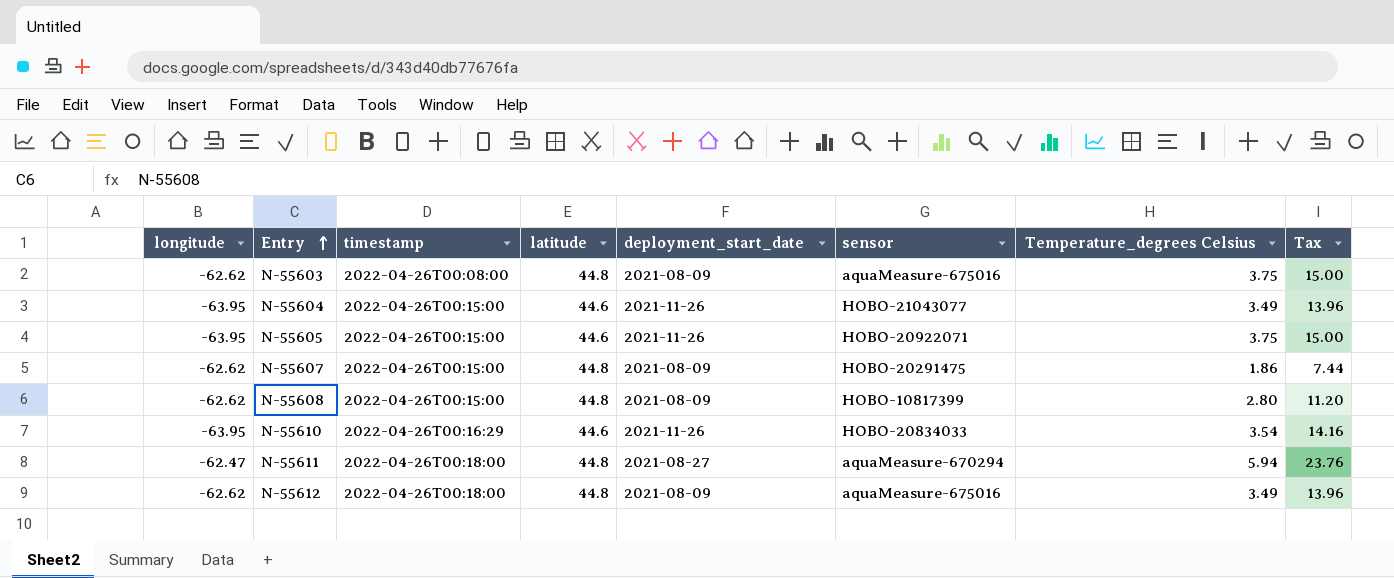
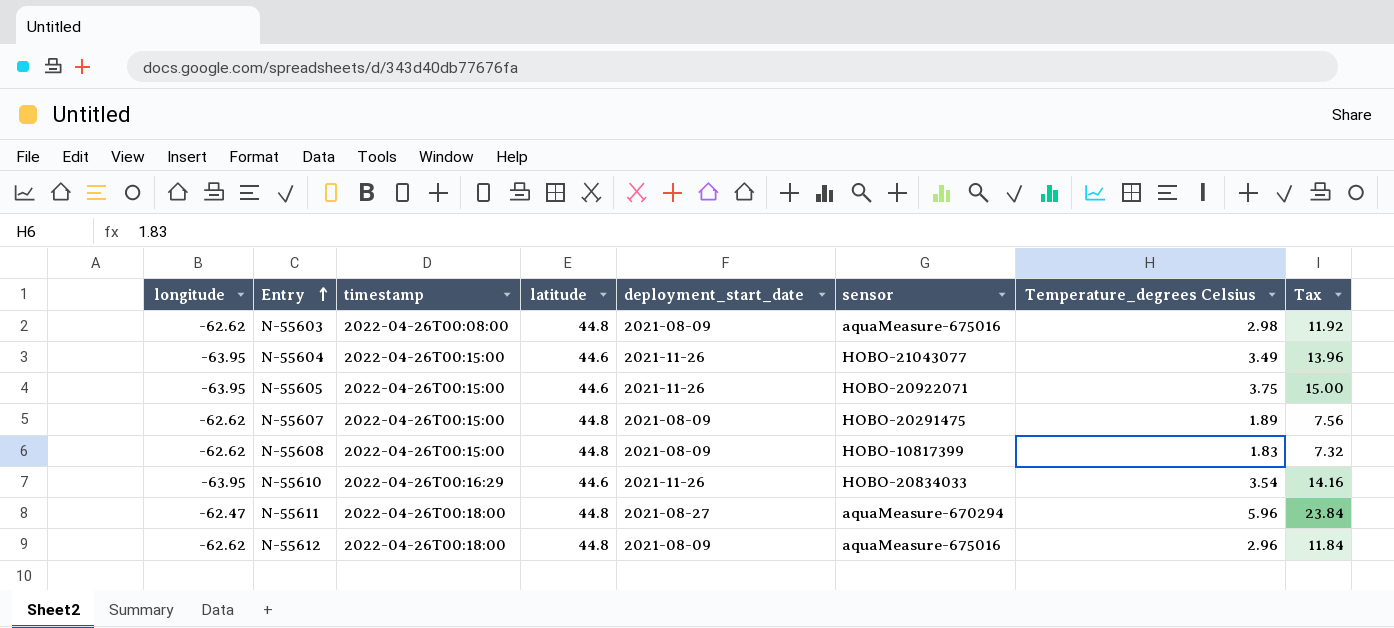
N-55603 | Temperature_degrees Celsius: 3.75 -> 2.98
N-55603 | Tax: 15.00 -> 11.92
N-55607 | Temperature_degrees Celsius: 1.86 -> 1.89
N-55607 | Tax: 7.44 -> 7.56
N-55608 | Temperature_degrees Celsius: 2.80 -> 1.83
N-55608 | Tax: 11.20 -> 7.32
N-55611 | Temperature_degrees Celsius: 5.94 -> 5.96
N-55611 | Tax: 23.76 -> 23.84
N-55612 | Temperature_degrees Celsius: 3.49 -> 2.96
N-55612 | Tax: 13.96 -> 11.84

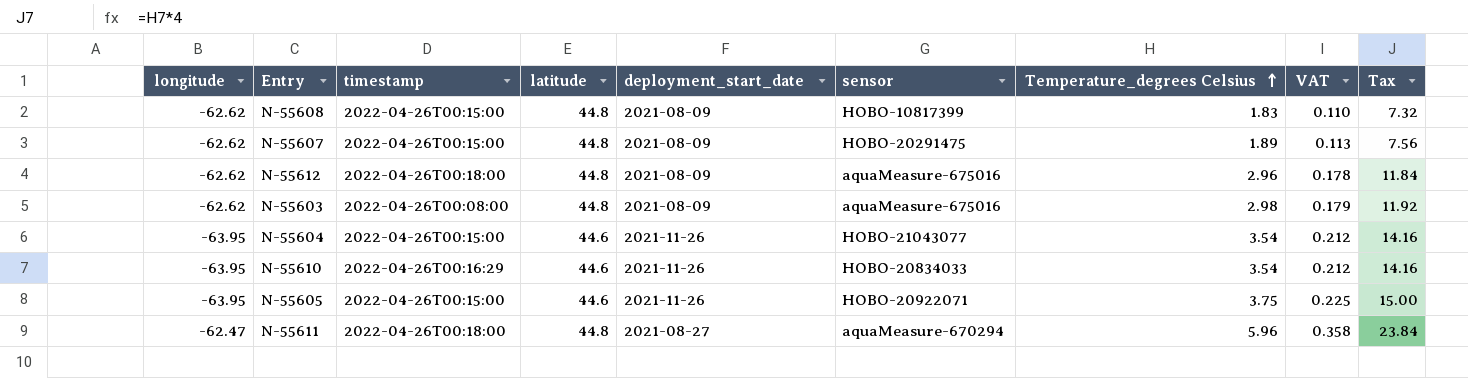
row order: Entry ascending -> Temperature_degrees Celsius ascending
column VAT | formula: none -> [Temperature_degrees Celsius] * 0.06
N-55604 | Temperature_degrees Celsius: 3.49 -> 3.54
N-55604 | Tax: 13.96 -> 14.16

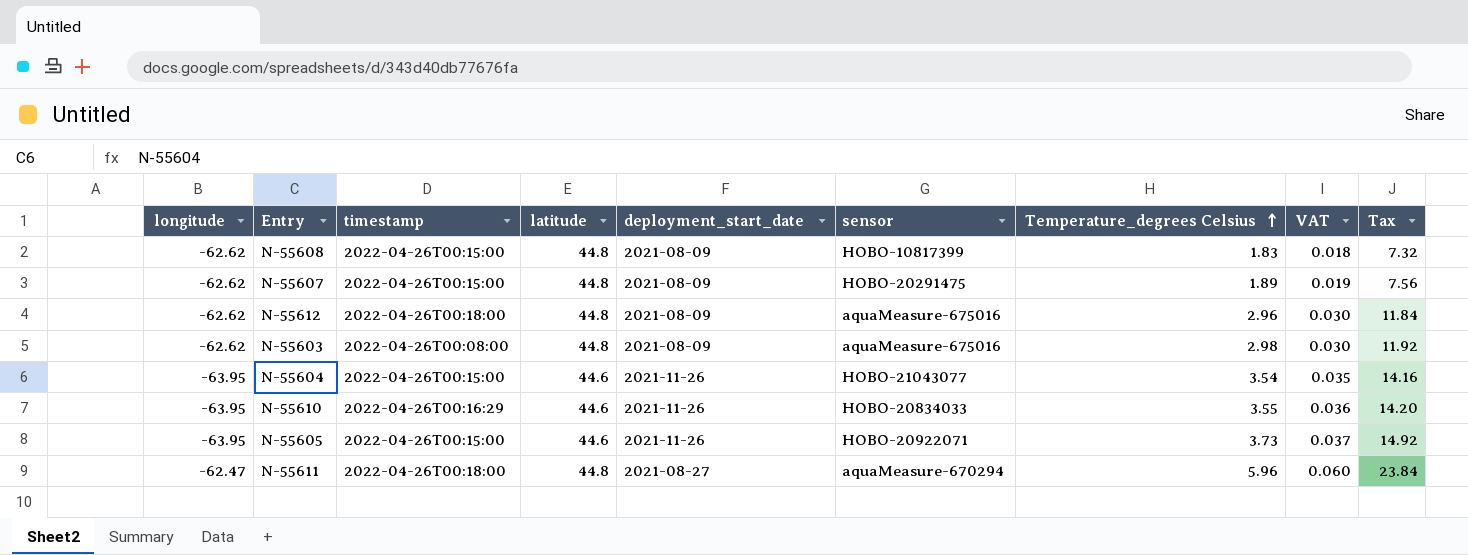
column VAT | formula: [Temperature_degrees Celsius] * 0.06 -> [Temperature_degrees Celsius] * 0.01
N-55610 | Temperature_degrees Celsius: 3.54 -> 3.55
N-55610 | Tax: 14.16 -> 14.20
N-55605 | Temperature_degrees Celsius: 3.75 -> 3.73
N-55605 | Tax: 15.00 -> 14.92

